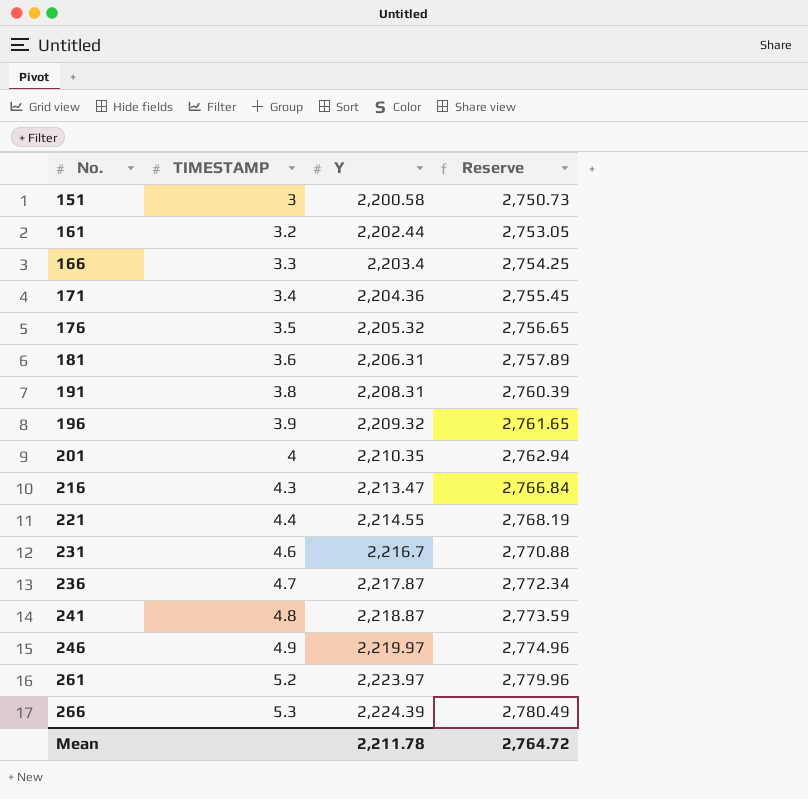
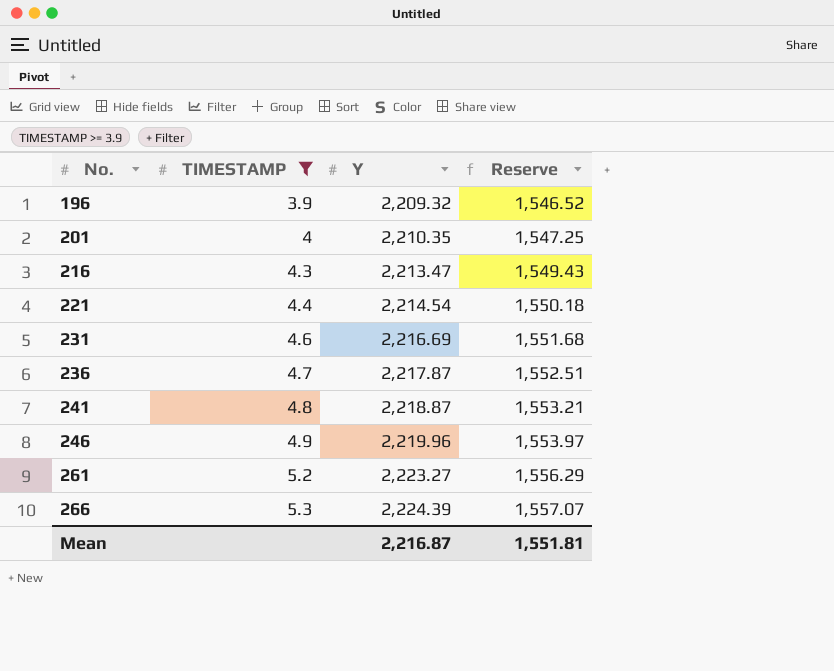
filter: none -> TIMESTAMP >= 3.9
column Reserve | formula: [Y] * 1.25 -> [Y] * 0.7
221 | Y: 2,214.55 -> 2,214.54
231 | Y: 2,216.7 -> 2,216.69
246 | Y: 2,219.97 -> 2,219.96
261 | Y: 2,223.97 -> 2,223.27
Mean | Y: 2,211.78 -> 2,216.87
Mean | Reserve: 2,764.72 -> 1,551.81

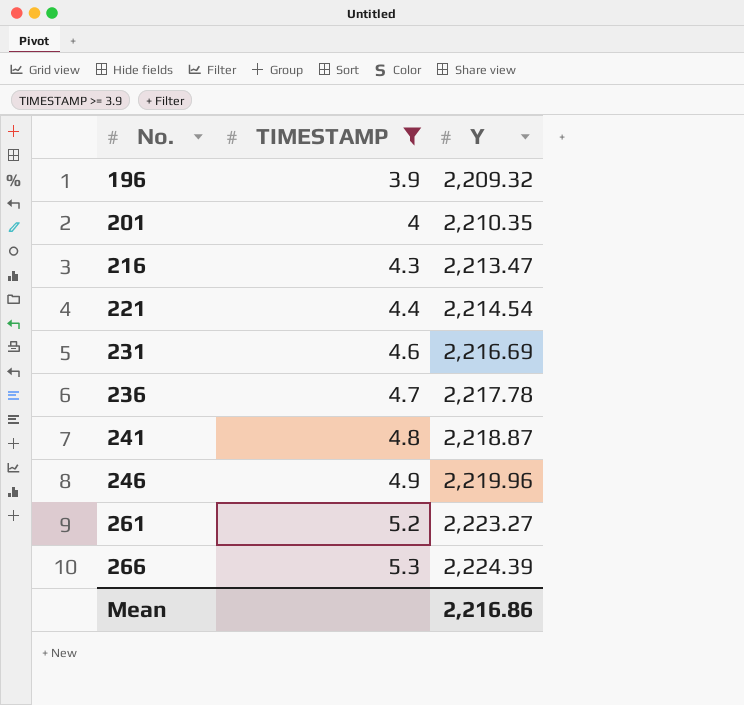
column Reserve | formula: [Y] * 0.7 -> none
236 | Y: 2,217.87 -> 2,217.78
Mean | Y: 2,216.87 -> 2,216.86

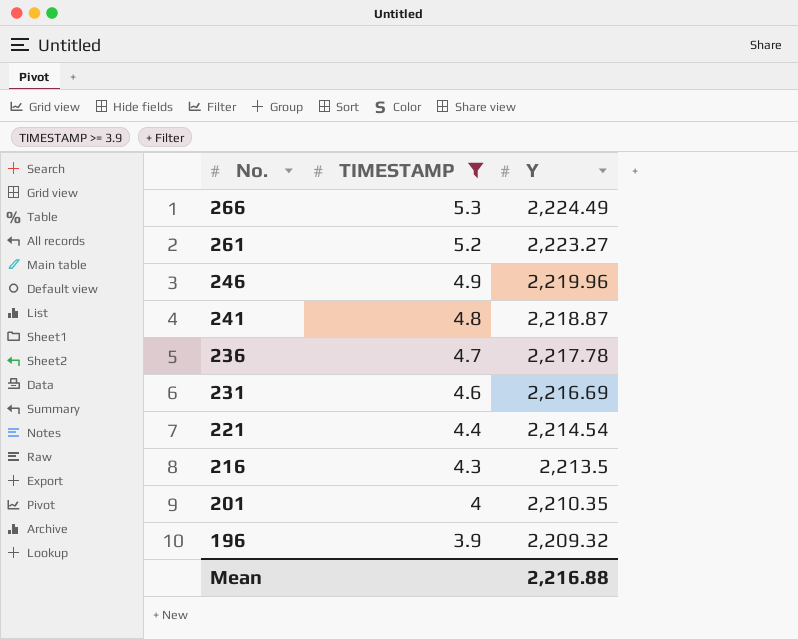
row order: No. ascending -> No. descending
266 | Y: 2,224.39 -> 2,224.49
216 | Y: 2,213.47 -> 2,213.5
Mean | Y: 2,216.86 -> 2,216.88

